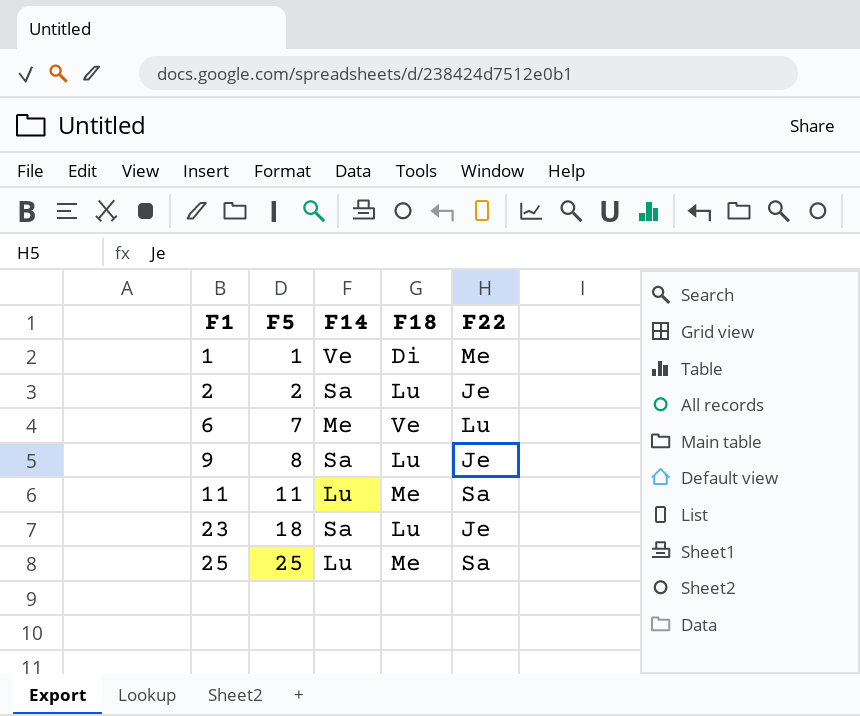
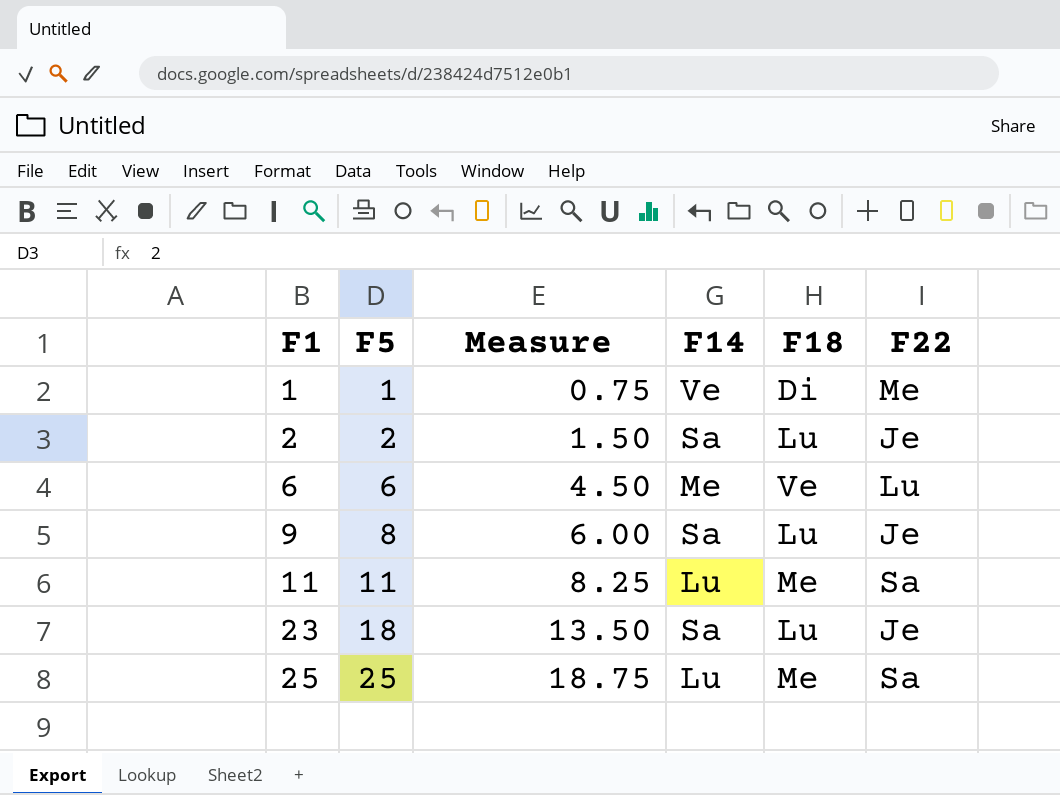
column Measure | formula: none -> [F5] * 0.75
6 | F5: 7 -> 6

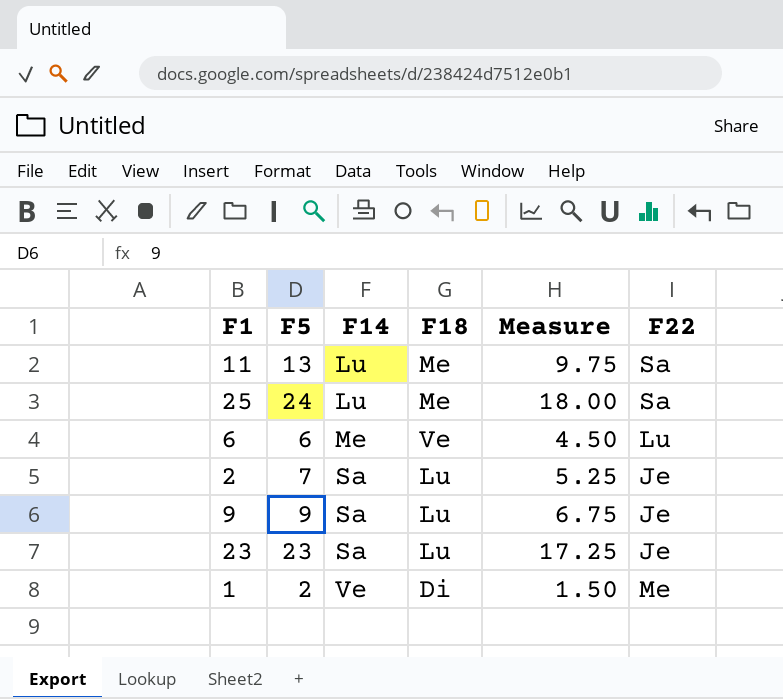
row order: F1 ascending -> F14 ascending
column Measure | position: 3 -> 5
11 | F5: 11 -> 13
11 | Measure: 8.25 -> 9.75
25 | F5: 25 -> 24
25 | Measure: 18.75 -> 18.00
2 | F5: 2 -> 7
2 | Measure: 1.50 -> 5.25
9 | F5: 8 -> 9
9 | Measure: 6.00 -> 6.75
23 | F5: 18 -> 23
23 | Measure: 13.50 -> 17.25
1 | F5: 1 -> 2
1 | Measure: 0.75 -> 1.50

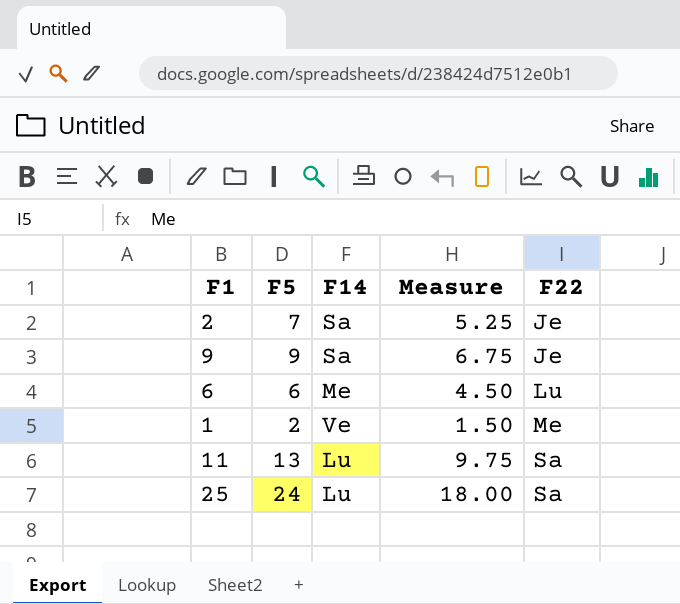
row order: F14 ascending -> F22 ascending
column F18 | position: 4 -> none
row 23: 23 | Sa | Lu | 17.25 | Je -> none

